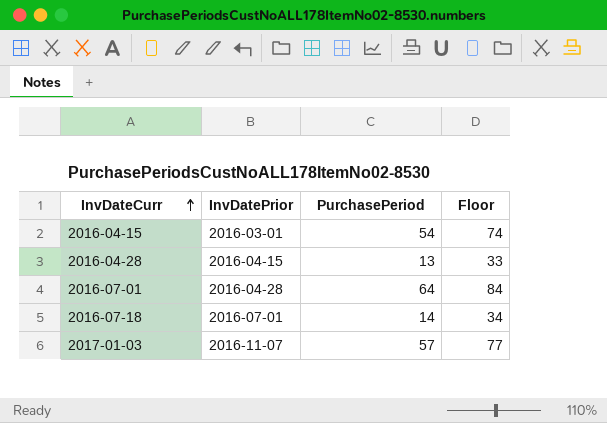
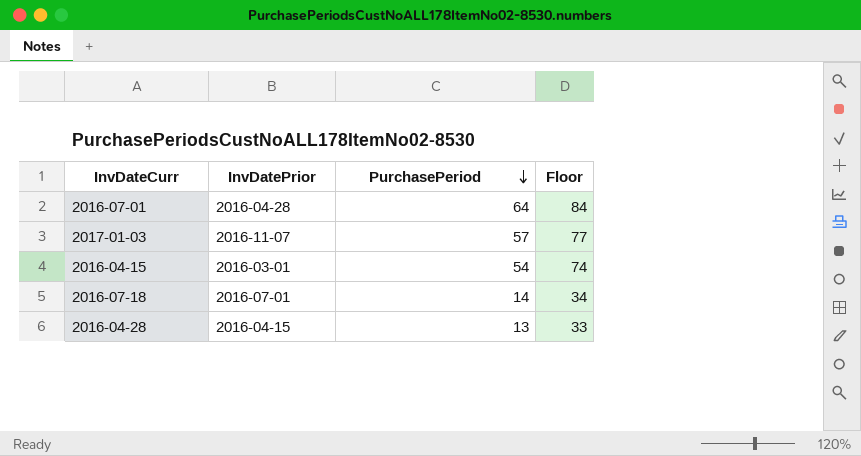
row order: InvDateCurr ascending -> PurchasePeriod descending

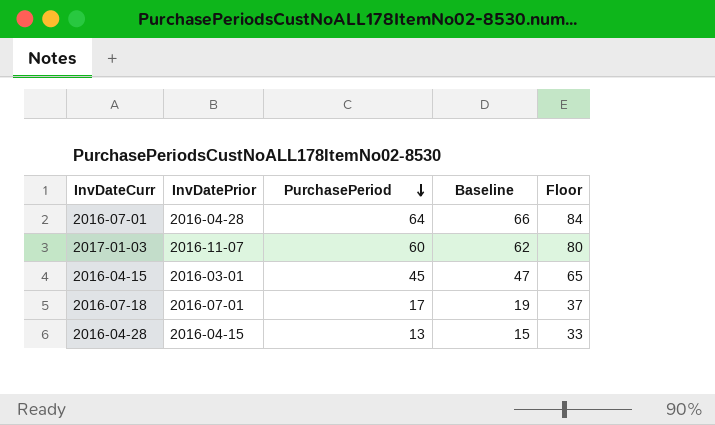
column Baseline | formula: none -> [PurchasePeriod] + 2
2017-01-03 | PurchasePeriod: 57 -> 60
2017-01-03 | Floor: 77 -> 80
2016-04-15 | PurchasePeriod: 54 -> 45
2016-04-15 | Floor: 74 -> 65
2016-07-18 | PurchasePeriod: 14 -> 17
2016-07-18 | Floor: 34 -> 37

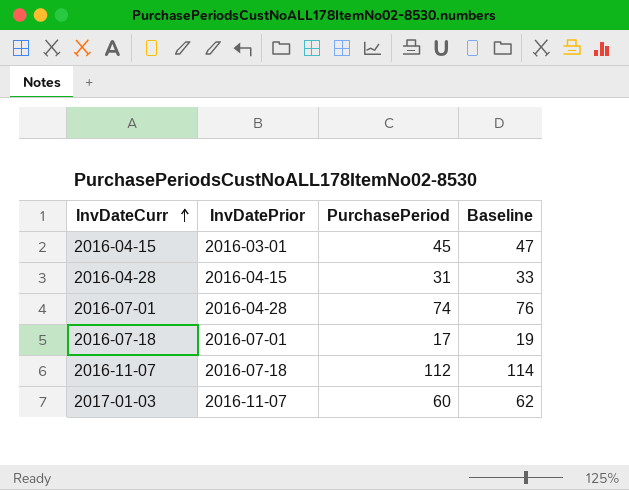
row order: PurchasePeriod descending -> InvDateCurr ascending
column Floor | formula: [PurchasePeriod] + 20 -> none
2016-04-28 | PurchasePeriod: 13 -> 31
2016-04-28 | Baseline: 15 -> 33
2016-07-01 | PurchasePeriod: 64 -> 74
2016-07-01 | Baseline: 66 -> 76
row 2016-11-07: none -> 2016-07-18 | 112 | 114

